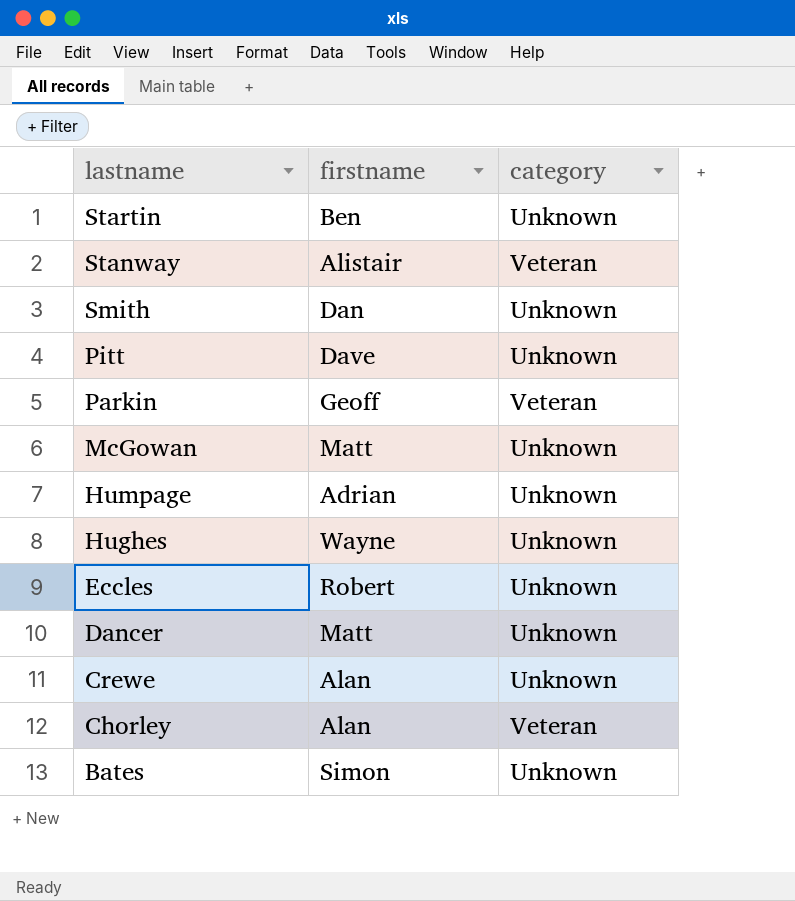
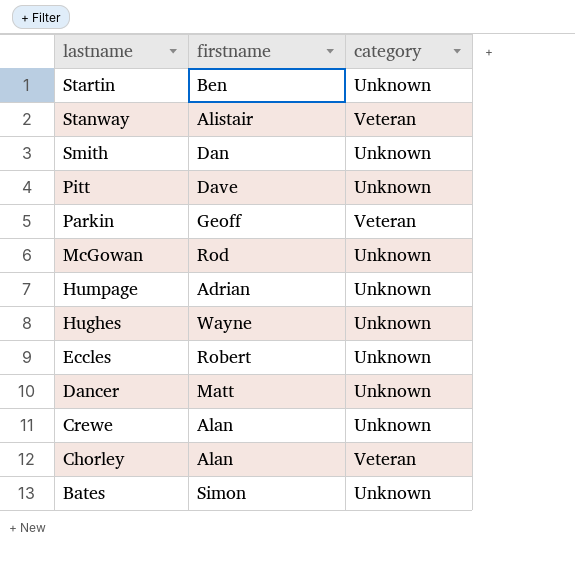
McGowan | firstname: Matt -> Rod

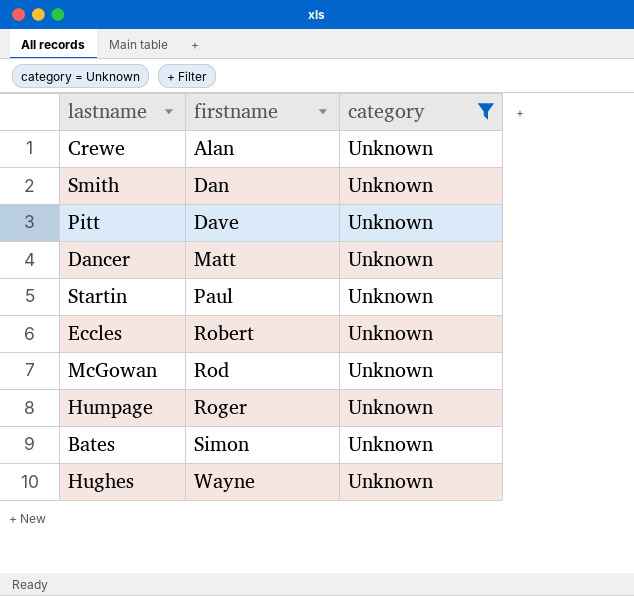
filter: none -> category = Unknown
row order: lastname descending -> firstname ascending
Startin | firstname: Ben -> Paul
Humpage | firstname: Adrian -> Roger

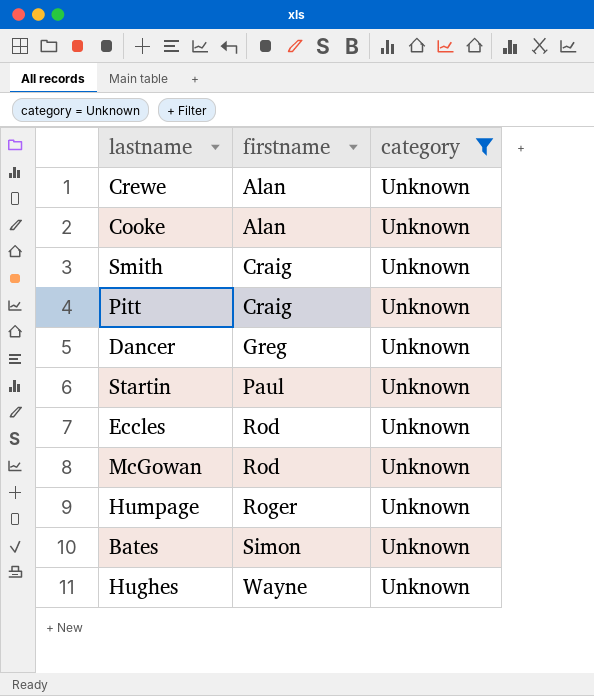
row Cooke: none -> Alan | Unknown
Smith | firstname: Dan -> Craig
Pitt | firstname: Dave -> Craig
Dancer | firstname: Matt -> Greg
Eccles | firstname: Robert -> Rod

